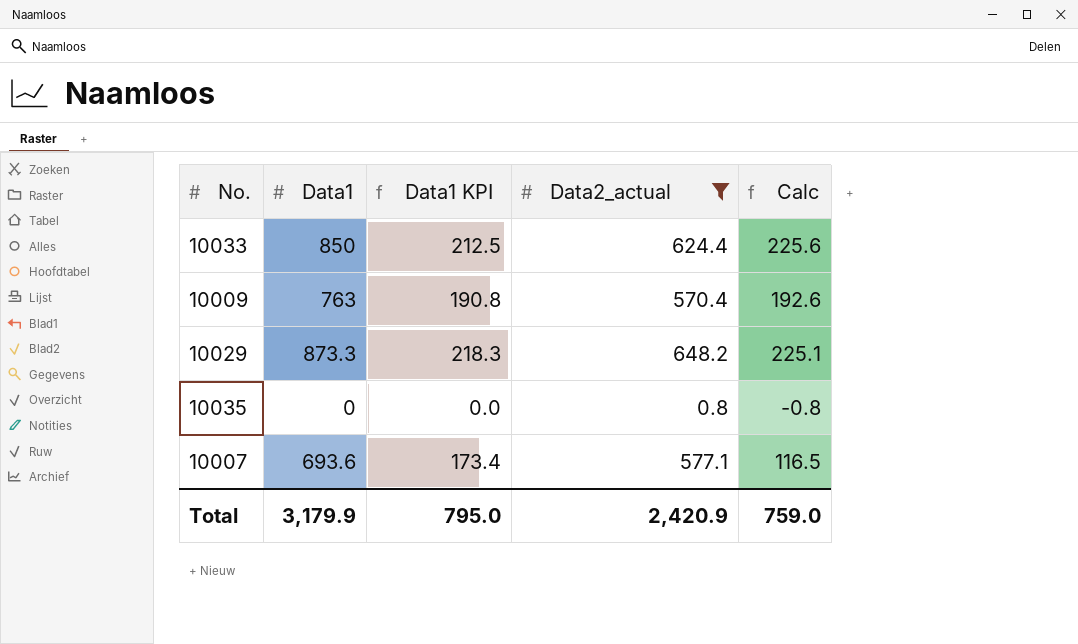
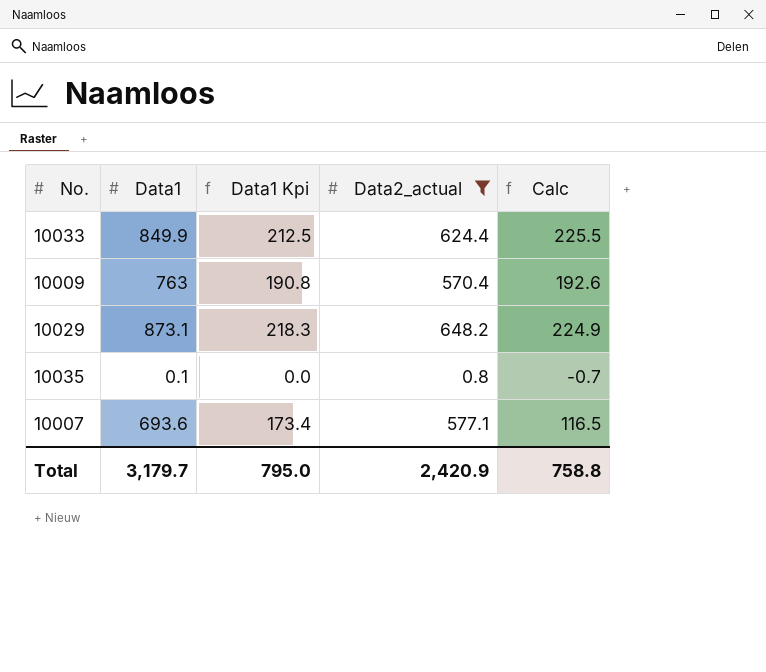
column name: Data1 KPI -> Data1 Kpi
10033 | Data1: 850 -> 849.9
10033 | Calc: 225.6 -> 225.5
10029 | Data1: 873.3 -> 873.1
10029 | Calc: 225.1 -> 224.9
10035 | Data1: 0 -> 0.1
10035 | Calc: -0.8 -> -0.7
Total | Data1: 3,179.9 -> 3,179.7
Total | Calc: 759.0 -> 758.8

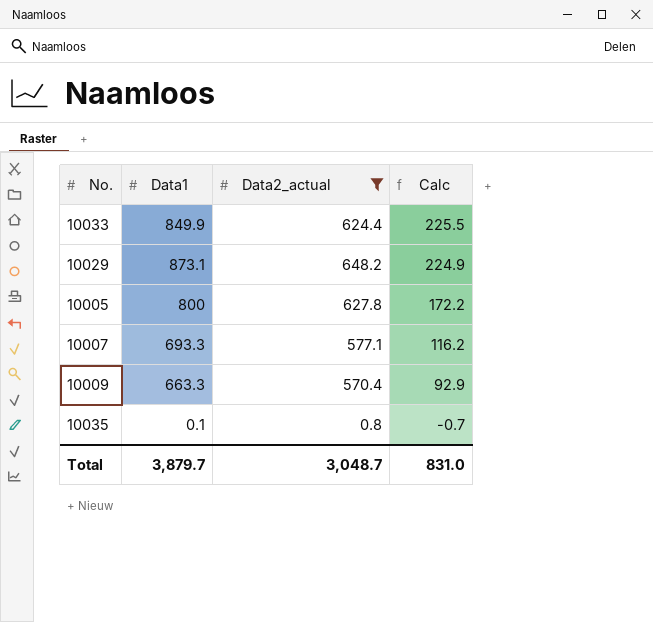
row order: none -> Calc descending
column Data1 Kpi | formula: [Data1] * 0.25 -> none
row 10005: none -> 800 | 627.8 | 172.2
10007 | Data1: 693.6 -> 693.3
10007 | Calc: 116.5 -> 116.2
10009 | Data1: 763 -> 663.3
10009 | Calc: 192.6 -> 92.9
Total | Data1: 3,179.7 -> 3,879.7
Total | Data2_actual: 2,420.9 -> 3,048.7
Total | Calc: 758.8 -> 831.0

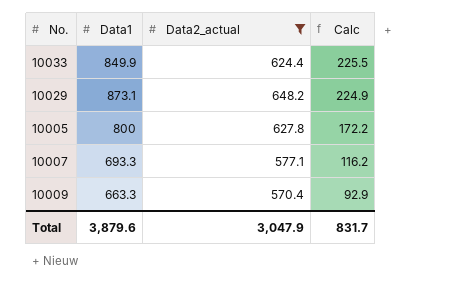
row 10035: 0.1 | 0.8 | -0.7 -> none
Total | Data1: 3,879.7 -> 3,879.6
Total | Data2_actual: 3,048.7 -> 3,047.9
Total | Calc: 831.0 -> 831.7

